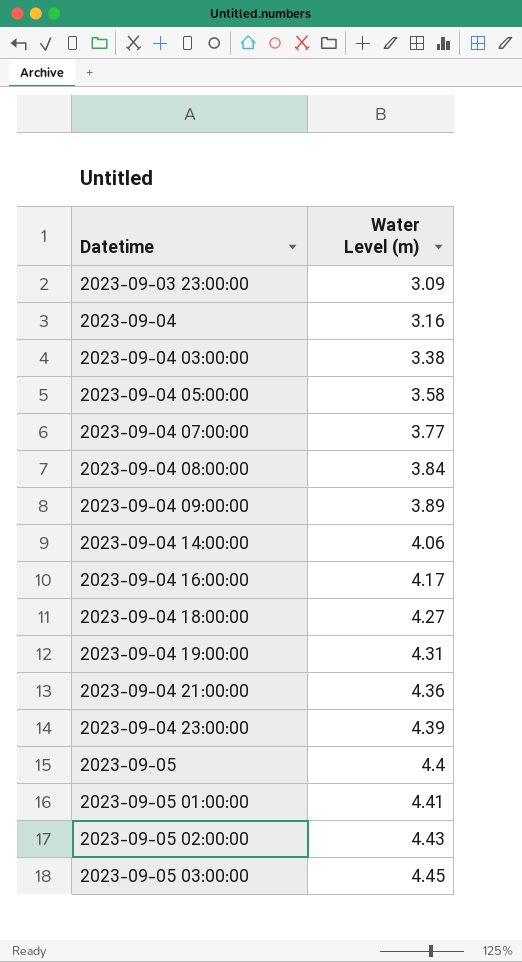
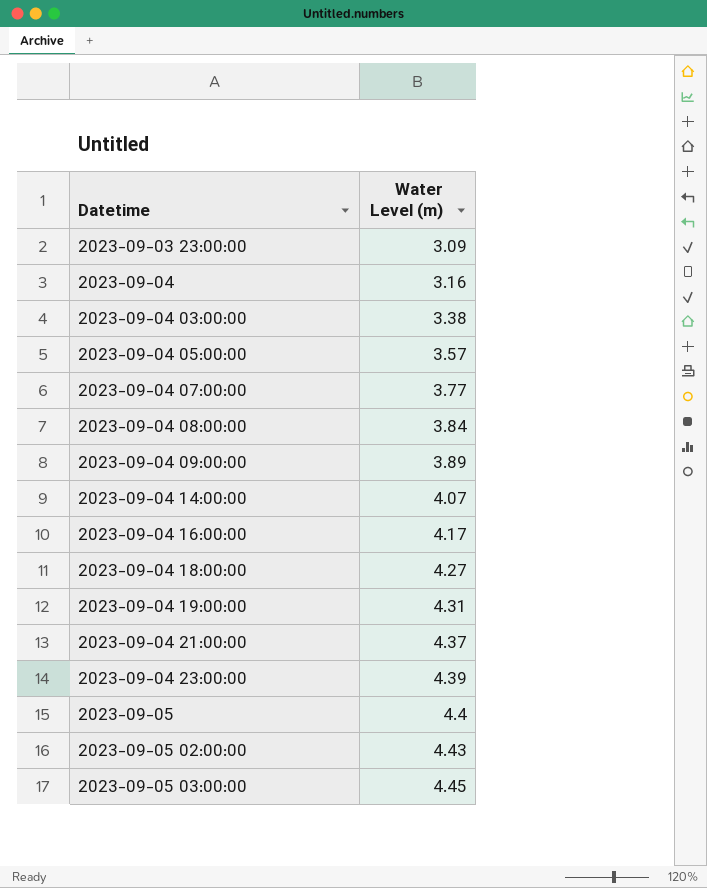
row 2023-09-05 01:00:00: 4.41 -> none
2023-09-04 05:00:00 | Water Level (m): 3.58 -> 3.57
2023-09-04 14:00:00 | Water Level (m): 4.06 -> 4.07
2023-09-04 21:00:00 | Water Level (m): 4.36 -> 4.37

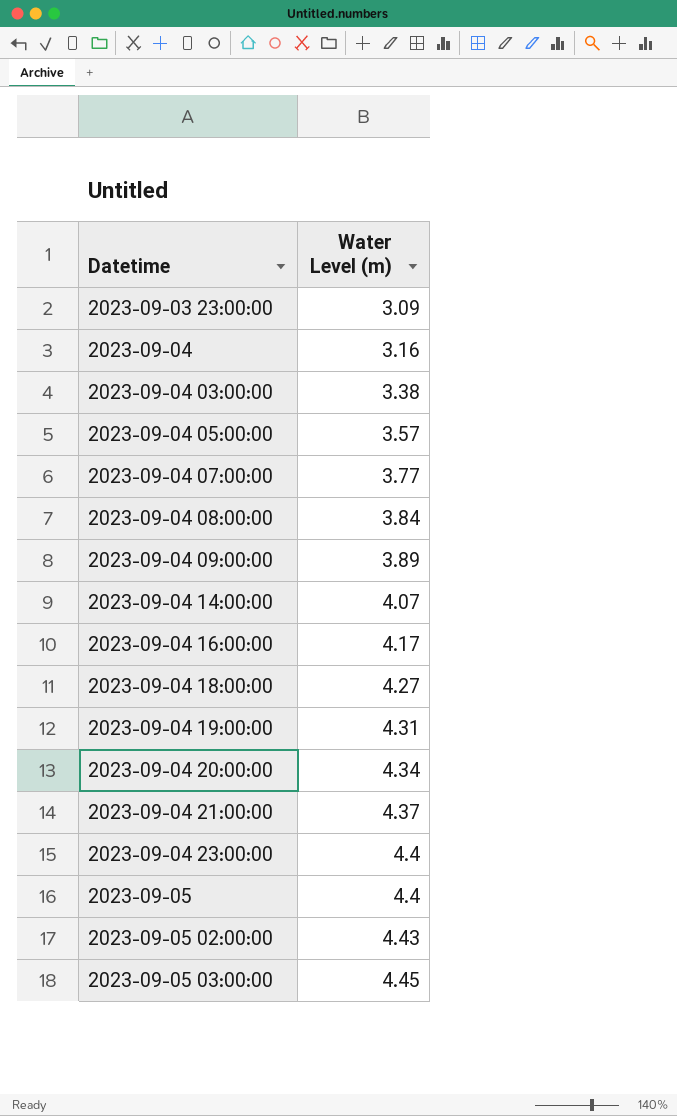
row 2023-09-04 20:00:00: none -> 4.34
2023-09-04 23:00:00 | Water Level (m): 4.39 -> 4.4

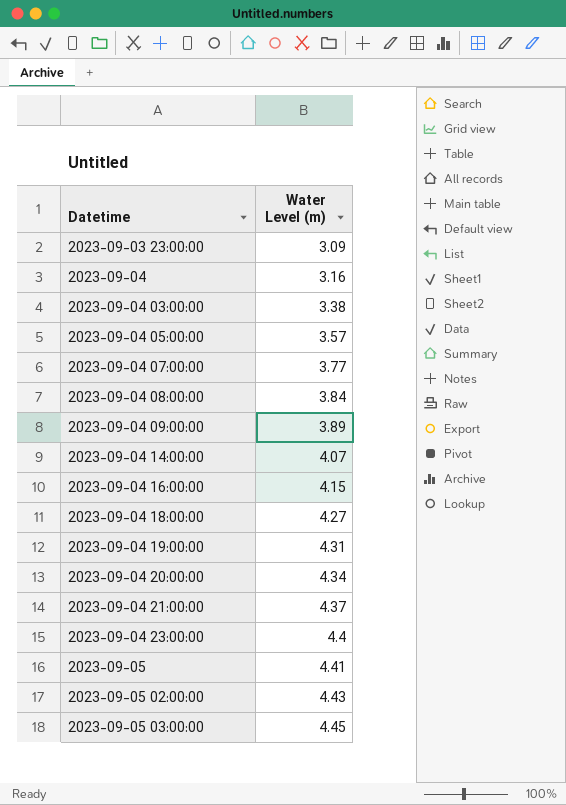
2023-09-04 16:00:00 | Water Level (m): 4.17 -> 4.15
2023-09-05 | Water Level (m): 4.4 -> 4.41

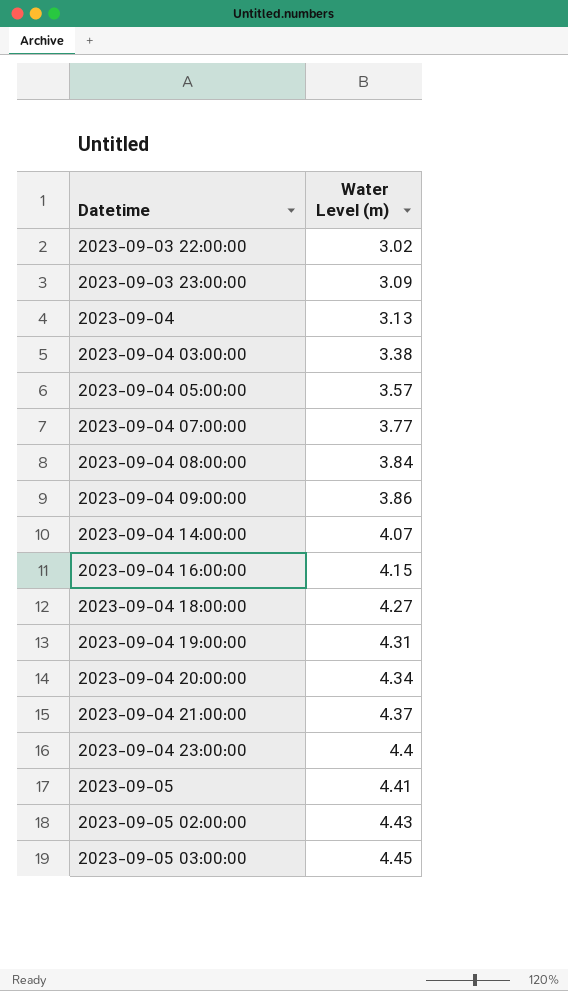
row 2023-09-03 22:00:00: none -> 3.02
2023-09-04 | Water Level (m): 3.16 -> 3.13
2023-09-04 09:00:00 | Water Level (m): 3.89 -> 3.86

